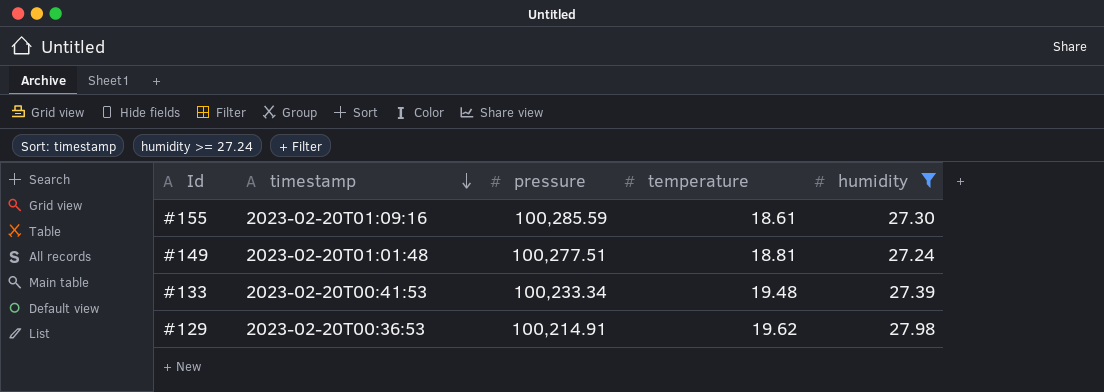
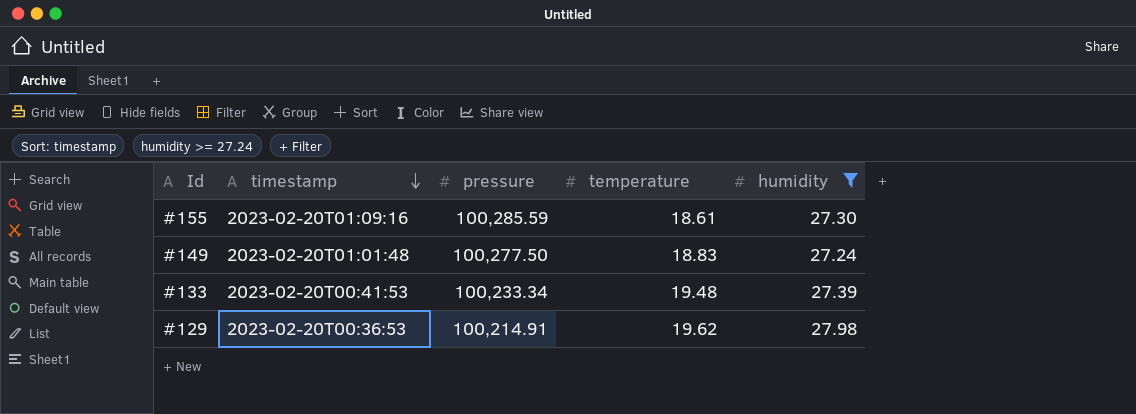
#149 | pressure: 100,277.51 -> 100,277.50
#149 | temperature: 18.81 -> 18.83

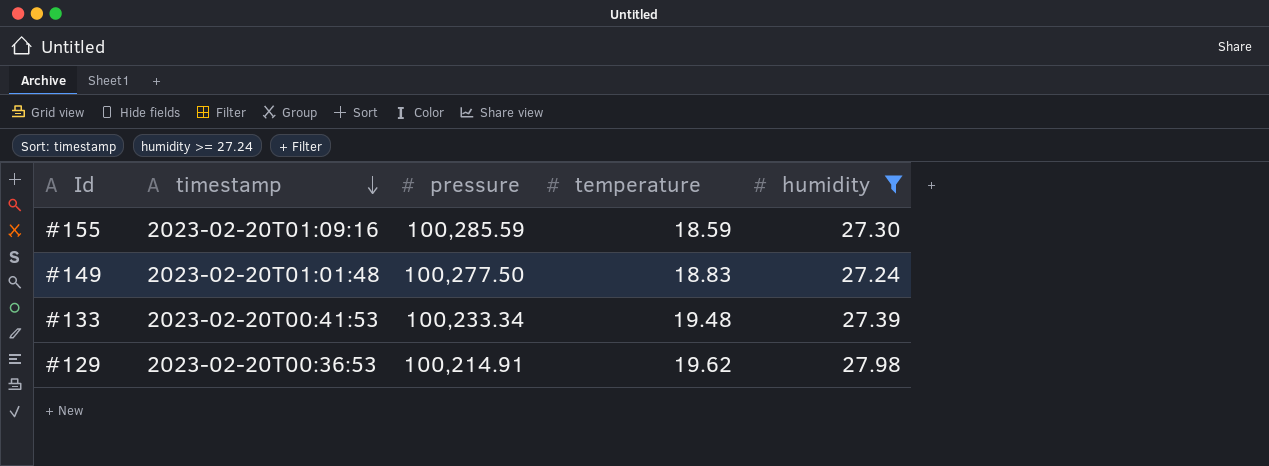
#155 | temperature: 18.61 -> 18.59

